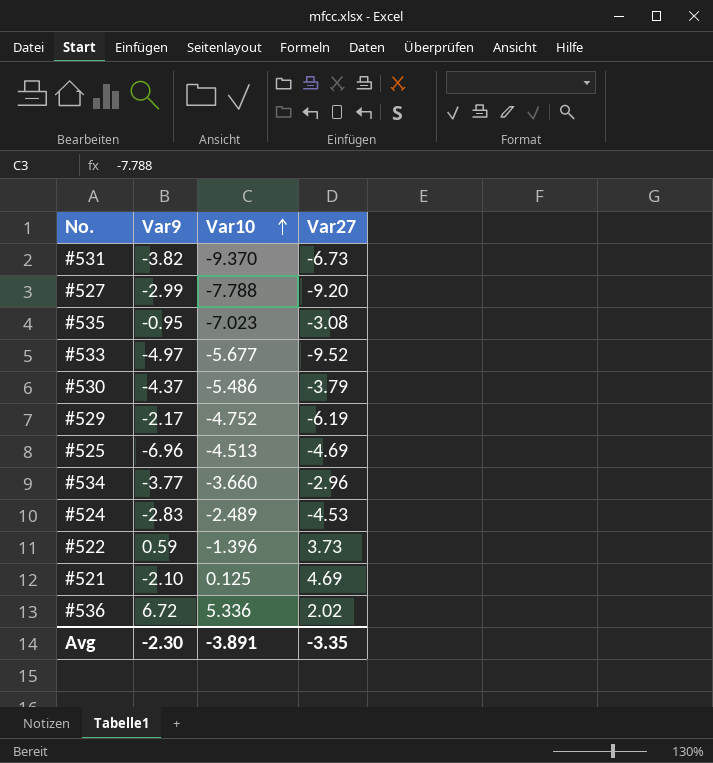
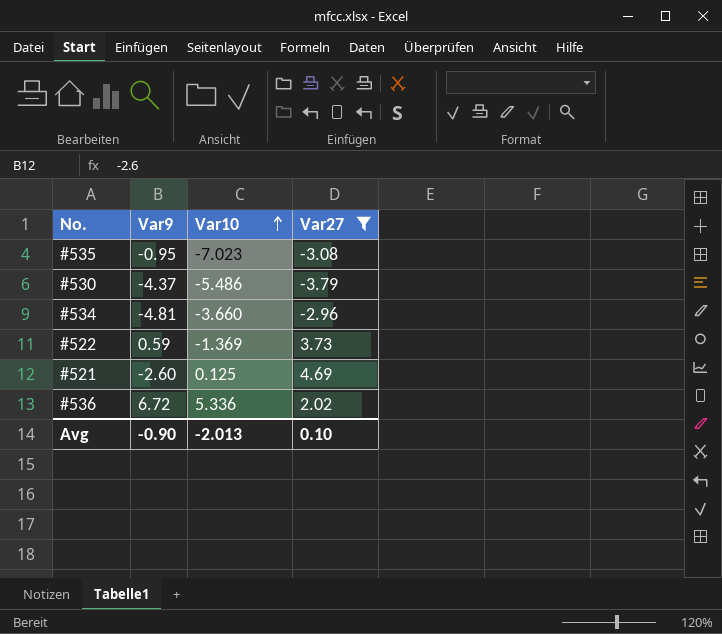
filter: none -> Var27 >= -3.79
#534 | Var9: -3.77 -> -4.81
#522 | Var10: -1.396 -> -1.369
#521 | Var9: -2.10 -> -2.60
Avg | Var9: -2.30 -> -0.90
Avg | Var10: -3.891 -> -2.013
Avg | Var27: -3.35 -> 0.10

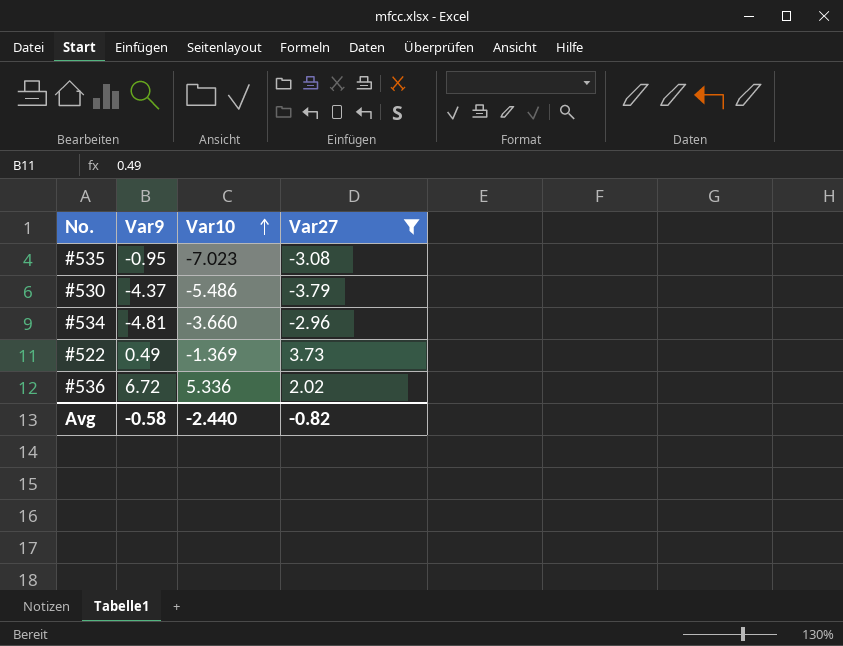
row #521: -2.60 | 0.125 | 4.69 -> none
#522 | Var9: 0.59 -> 0.49
Avg | Var9: -0.90 -> -0.58
Avg | Var10: -2.013 -> -2.440
Avg | Var27: 0.10 -> -0.82

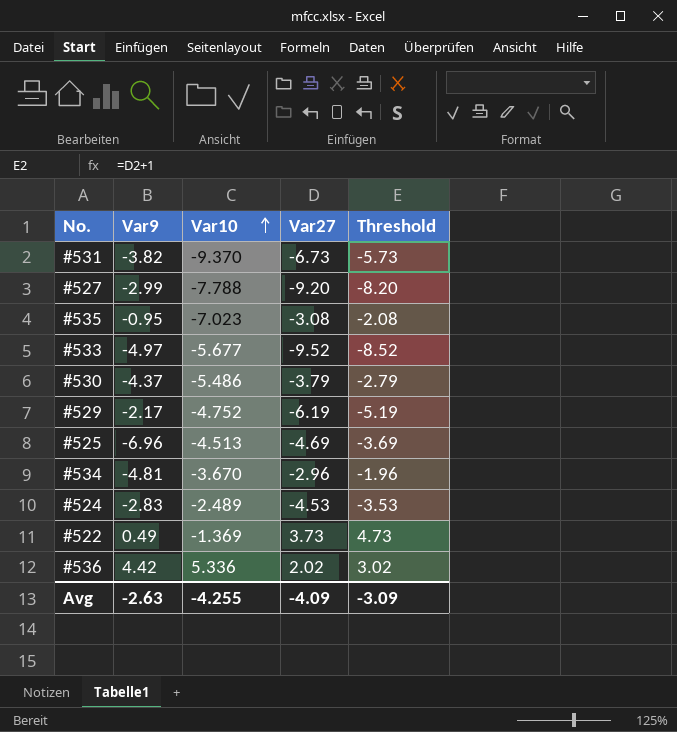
filter: Var27 >= -3.79 -> none
column Threshold | formula: none -> [Var27] + 1
#534 | Var10: -3.660 -> -3.670
#536 | Var9: 6.72 -> 4.42
Avg | Var9: -0.58 -> -2.63
Avg | Var10: -2.440 -> -4.255
Avg | Var27: -0.82 -> -4.09

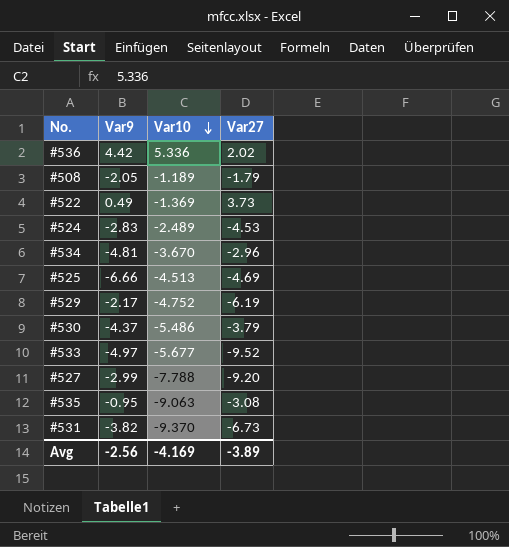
row order: Var10 ascending -> Var10 descending
column Threshold | formula: [Var27] + 1 -> none
row #508: none -> -2.05 | -1.189 | -1.79
#525 | Var9: -6.96 -> -6.66
#535 | Var10: -7.023 -> -9.063
Avg | Var9: -2.63 -> -2.56
Avg | Var10: -4.255 -> -4.169
Avg | Var27: -4.09 -> -3.89

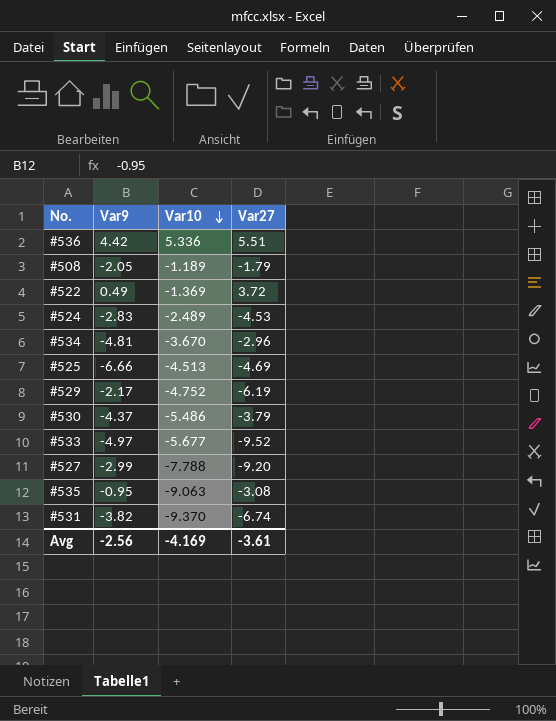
#536 | Var27: 2.02 -> 5.51
#522 | Var27: 3.73 -> 3.72
#531 | Var27: -6.73 -> -6.74
Avg | Var27: -3.89 -> -3.61

